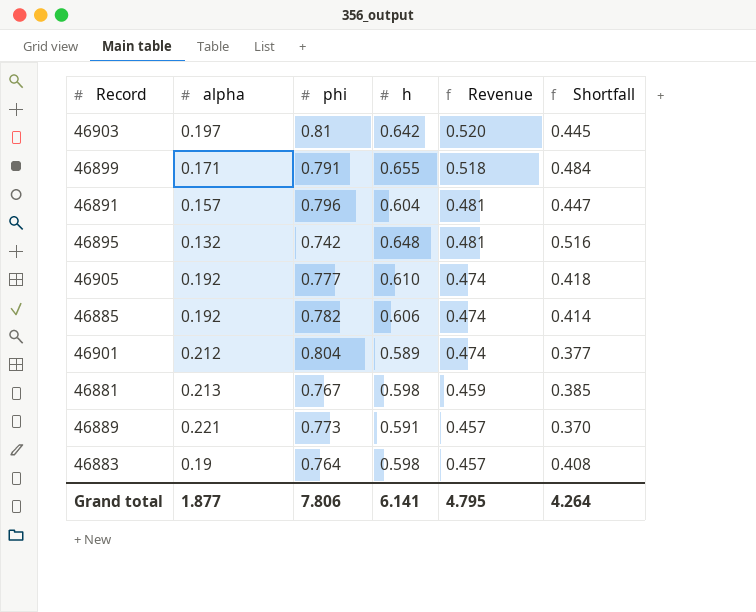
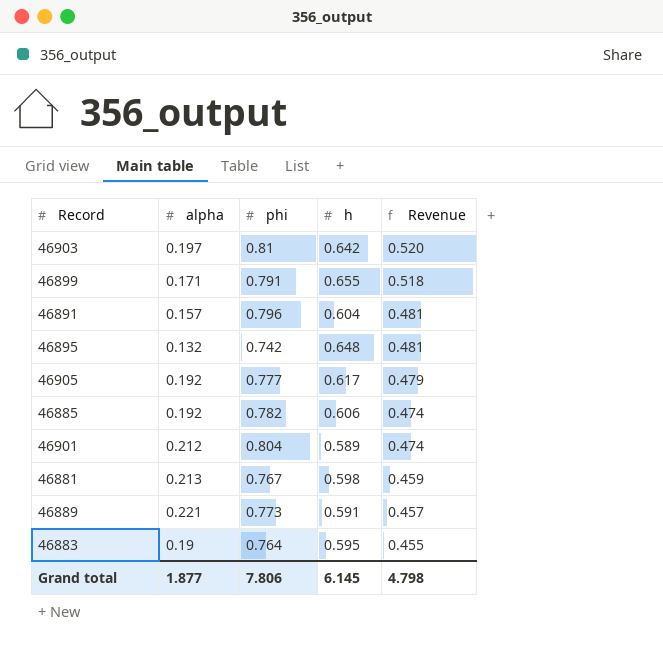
column Shortfall | formula: [h] - [alpha] -> none
46905 | h: 0.610 -> 0.617
46905 | Revenue: 0.474 -> 0.479
46883 | h: 0.598 -> 0.595
46883 | Revenue: 0.457 -> 0.455
Grand total | h: 6.141 -> 6.145
Grand total | Revenue: 4.795 -> 4.798

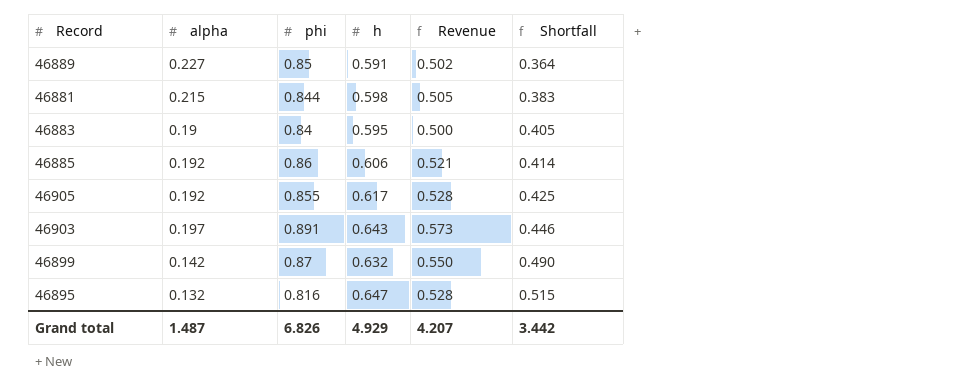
row order: Revenue descending -> Shortfall ascending
column Shortfall | formula: none -> [h] - [alpha]
row 46891: 0.157 | 0.796 | 0.604 | 0.481 -> none
row 46901: 0.212 | 0.804 | 0.589 | 0.474 -> none
46889 | alpha: 0.221 -> 0.227
46889 | phi: 0.773 -> 0.85
46889 | Revenue: 0.457 -> 0.502
46881 | alpha: 0.213 -> 0.215
46881 | phi: 0.767 -> 0.844
46881 | Revenue: 0.459 -> 0.505
46883 | phi: 0.764 -> 0.84
46883 | Revenue: 0.455 -> 0.500
46885 | phi: 0.782 -> 0.86
46885 | Revenue: 0.474 -> 0.521
46905 | phi: 0.777 -> 0.855
46905 | Revenue: 0.479 -> 0.528
46903 | phi: 0.81 -> 0.891
46903 | h: 0.642 -> 0.643
46903 | Revenue: 0.520 -> 0.573
46899 | alpha: 0.171 -> 0.142
46899 | phi: 0.791 -> 0.87
46899 | h: 0.655 -> 0.632
46899 | Revenue: 0.518 -> 0.550
46895 | phi: 0.742 -> 0.816
46895 | h: 0.648 -> 0.647
46895 | Revenue: 0.481 -> 0.528
Grand total | alpha: 1.877 -> 1.487
Grand total | phi: 7.806 -> 6.826
Grand total | h: 6.145 -> 4.929
Grand total | Revenue: 4.798 -> 4.207

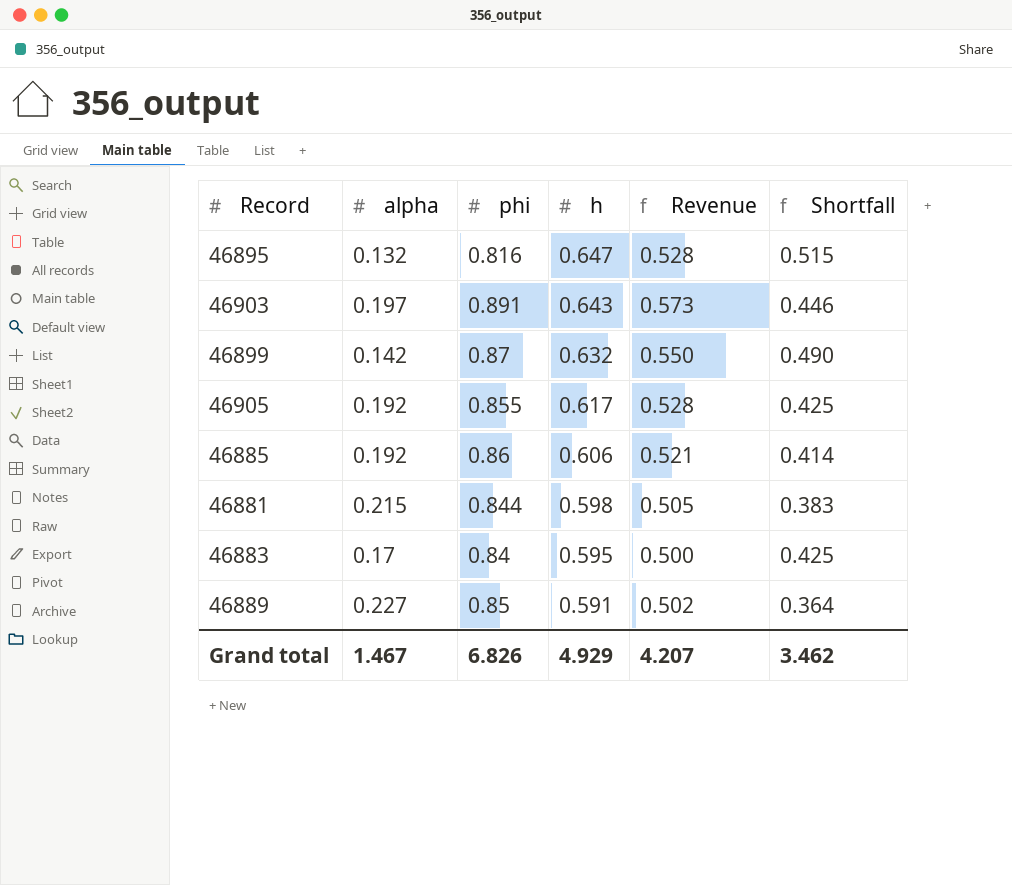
row order: Shortfall ascending -> h descending
46883 | alpha: 0.19 -> 0.17
46883 | Shortfall: 0.405 -> 0.425
Grand total | alpha: 1.487 -> 1.467
Grand total | Shortfall: 3.442 -> 3.462

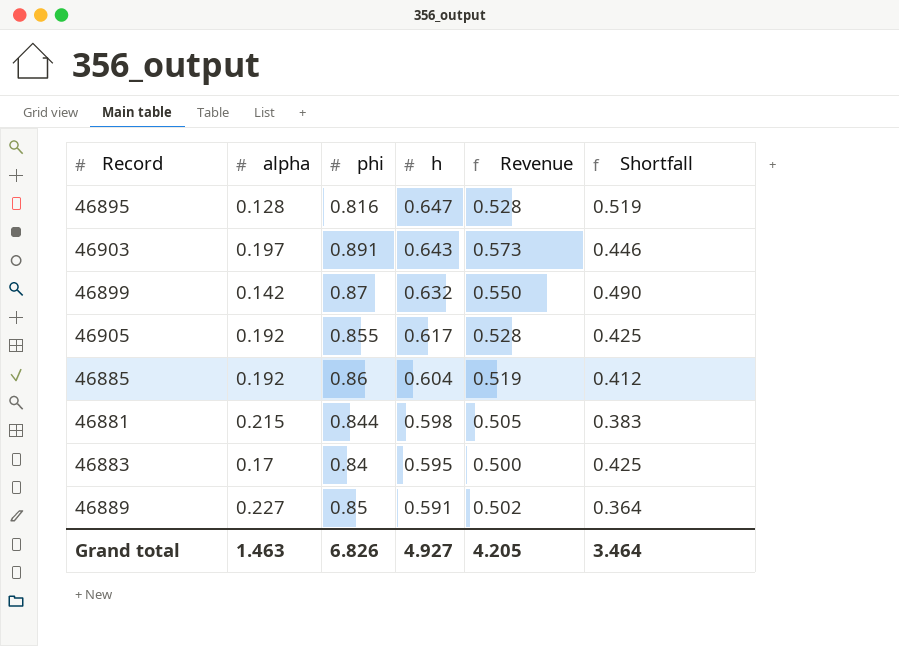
46895 | alpha: 0.132 -> 0.128
46895 | Shortfall: 0.515 -> 0.519
46885 | h: 0.606 -> 0.604
46885 | Revenue: 0.521 -> 0.519
46885 | Shortfall: 0.414 -> 0.412
Grand total | alpha: 1.467 -> 1.463
Grand total | h: 4.929 -> 4.927
Grand total | Revenue: 4.207 -> 4.205
Grand total | Shortfall: 3.462 -> 3.464

